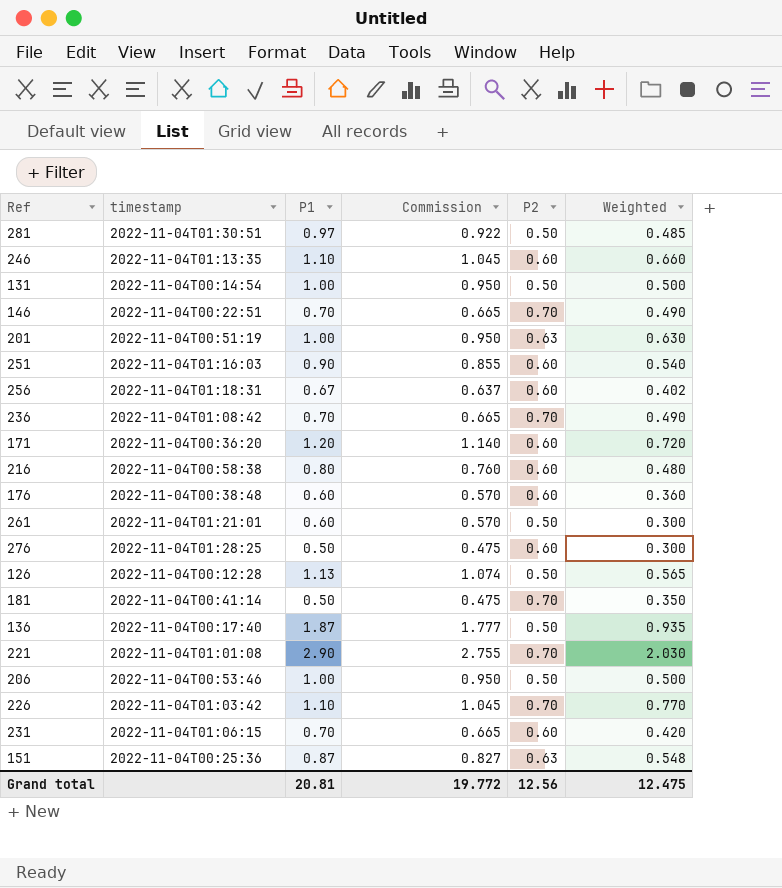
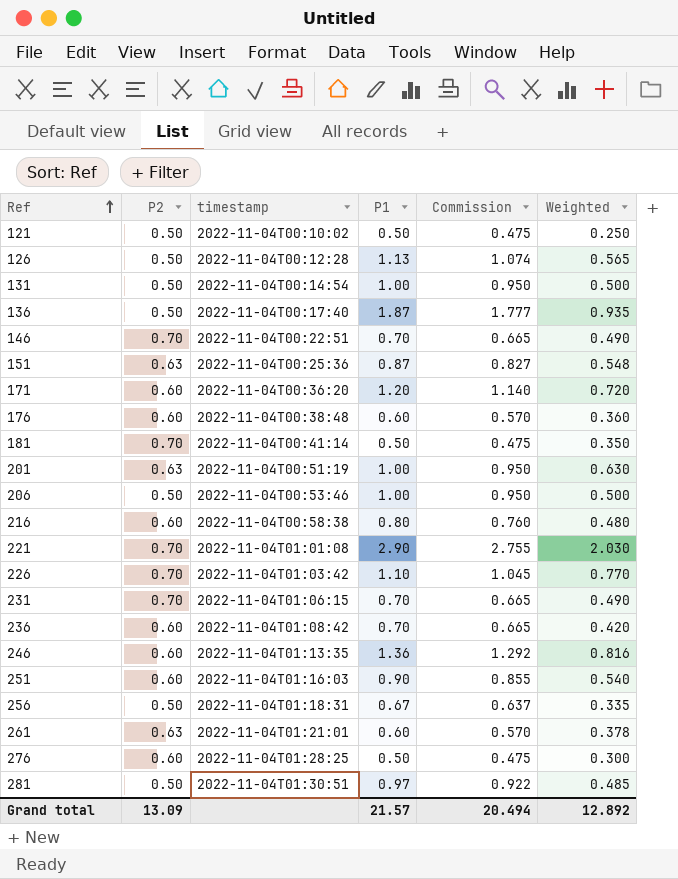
row order: none -> Ref ascending
column P2 | position: 5 -> 2
row 121: none -> 0.50 | 2022-11-04T00:10:02 | 0.50 | 0.475 | 0.250
231 | P2: 0.60 -> 0.70
231 | Weighted: 0.420 -> 0.490
236 | P2: 0.70 -> 0.60
236 | Weighted: 0.490 -> 0.420
246 | P1: 1.10 -> 1.36
246 | Commission: 1.045 -> 1.292
246 | Weighted: 0.660 -> 0.816
256 | P2: 0.60 -> 0.50
256 | Weighted: 0.402 -> 0.335
261 | P2: 0.50 -> 0.63
261 | Weighted: 0.300 -> 0.378
Grand total | P2: 12.56 -> 13.09
Grand total | P1: 20.81 -> 21.57
Grand total | Commission: 19.772 -> 20.494
Grand total | Weighted: 12.475 -> 12.892

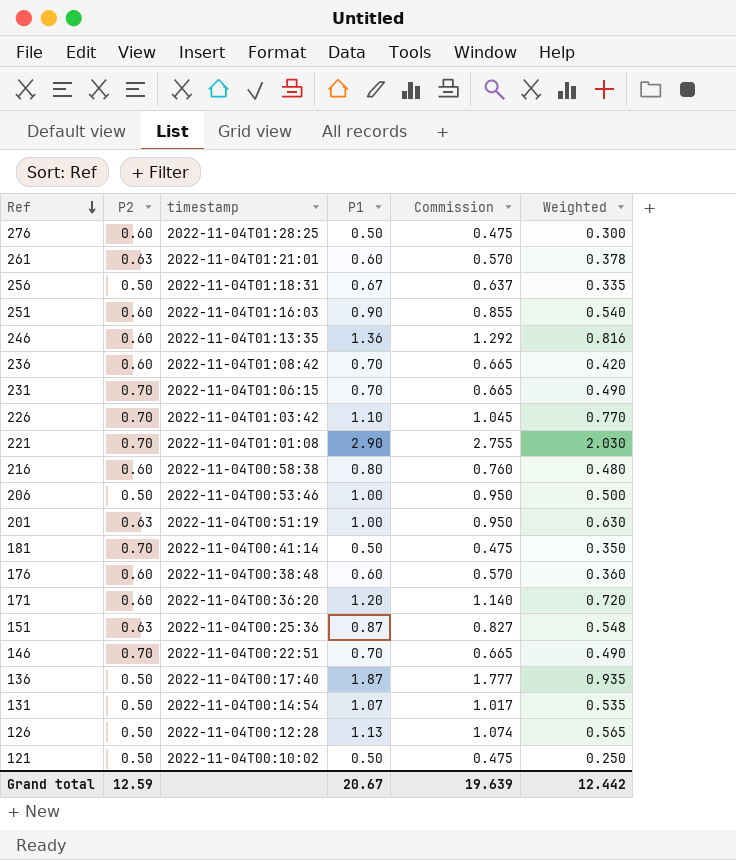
row order: Ref ascending -> Ref descending
row 281: 0.50 | 2022-11-04T01:30:51 | 0.97 | 0.922 | 0.485 -> none
131 | P1: 1.00 -> 1.07
131 | Commission: 0.950 -> 1.017
131 | Weighted: 0.500 -> 0.535
Grand total | P2: 13.09 -> 12.59
Grand total | P1: 21.57 -> 20.67
Grand total | Commission: 20.494 -> 19.639
Grand total | Weighted: 12.892 -> 12.442

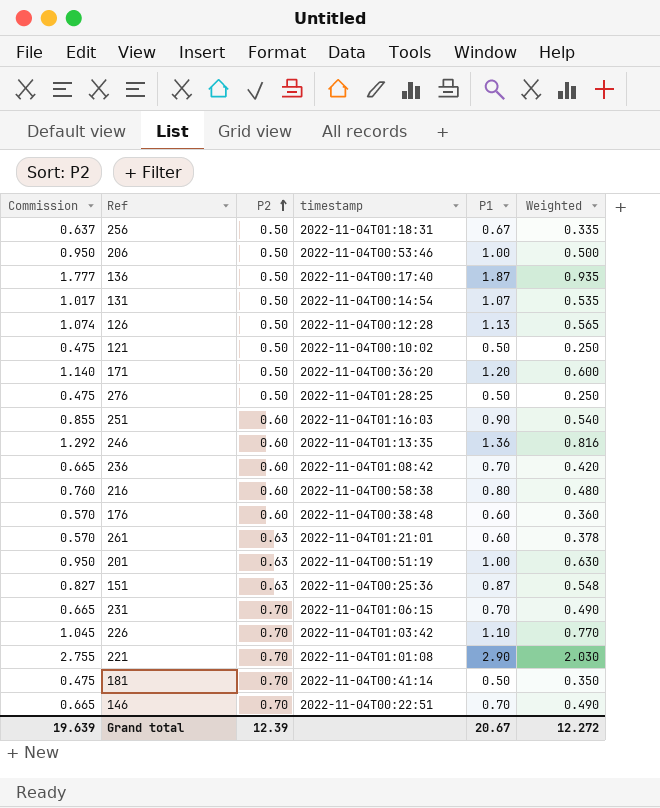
row order: Ref descending -> P2 ascending
column Commission | position: 5 -> 1
171 | P2: 0.60 -> 0.50
171 | Weighted: 0.720 -> 0.600
276 | P2: 0.60 -> 0.50
276 | Weighted: 0.300 -> 0.250
Grand total | P2: 12.59 -> 12.39
Grand total | Weighted: 12.442 -> 12.272

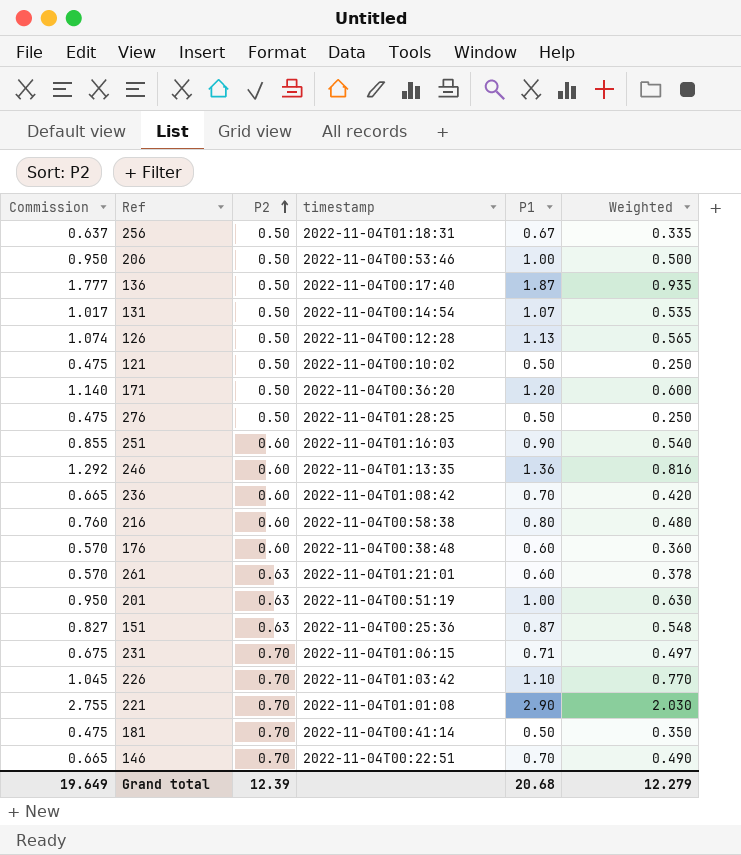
231 | Commission: 0.665 -> 0.675
231 | P1: 0.70 -> 0.71
231 | Weighted: 0.490 -> 0.497
Grand total | Commission: 19.639 -> 19.649
Grand total | P1: 20.67 -> 20.68
Grand total | Weighted: 12.272 -> 12.279

